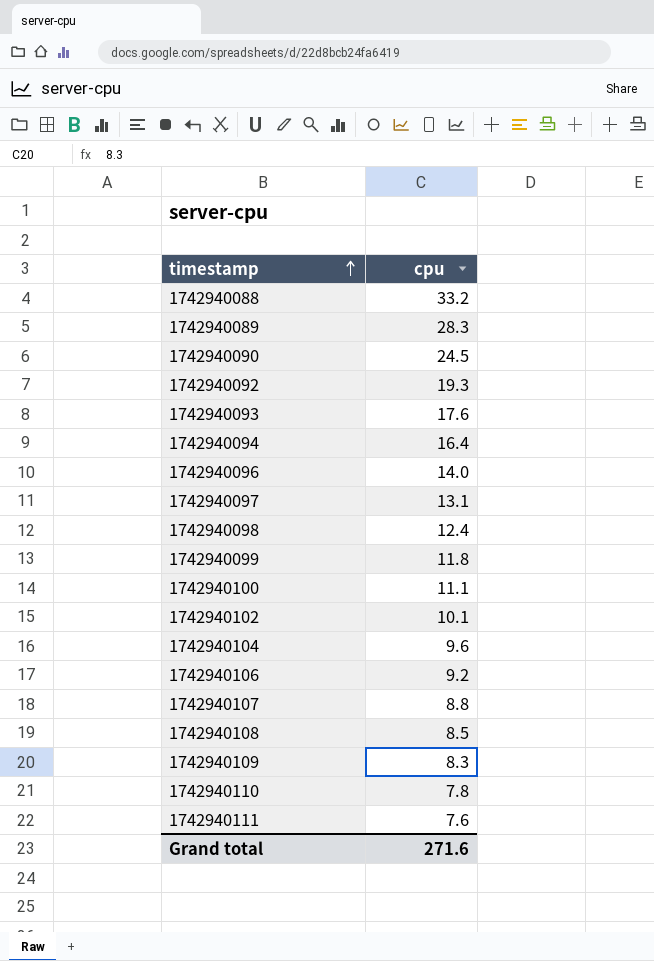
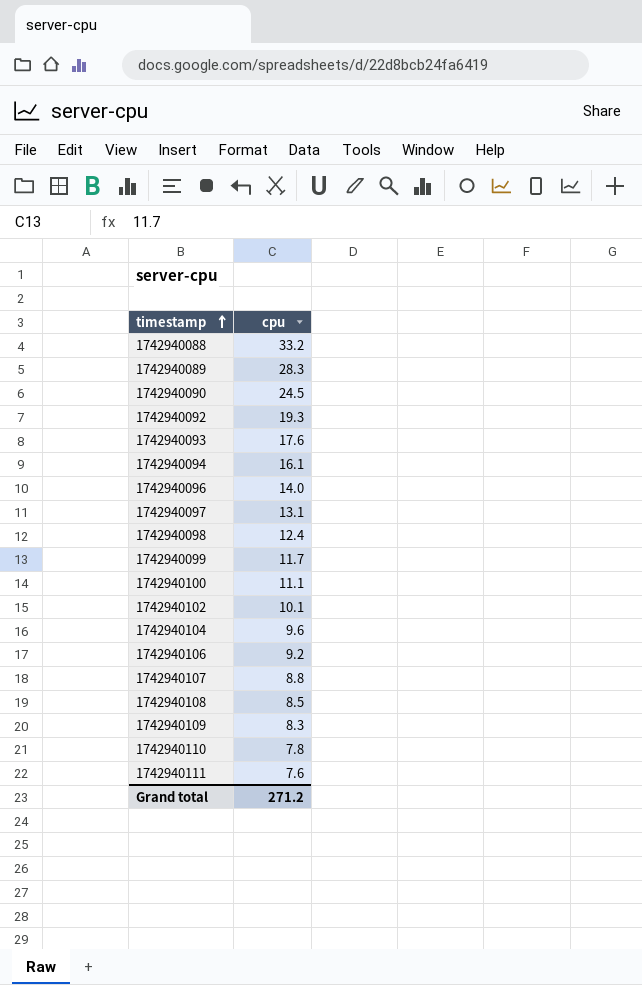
1742940094 | cpu: 16.4 -> 16.1
1742940099 | cpu: 11.8 -> 11.7
Grand total | cpu: 271.6 -> 271.2

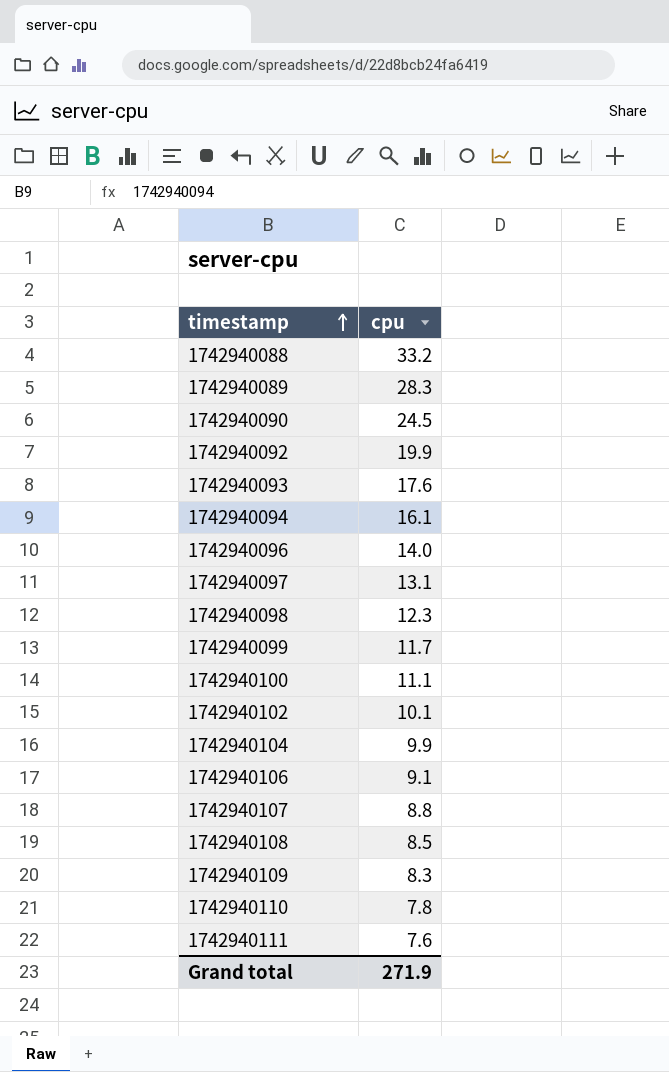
1742940092 | cpu: 19.3 -> 19.9
1742940098 | cpu: 12.4 -> 12.3
1742940104 | cpu: 9.6 -> 9.9
1742940106 | cpu: 9.2 -> 9.1
Grand total | cpu: 271.2 -> 271.9

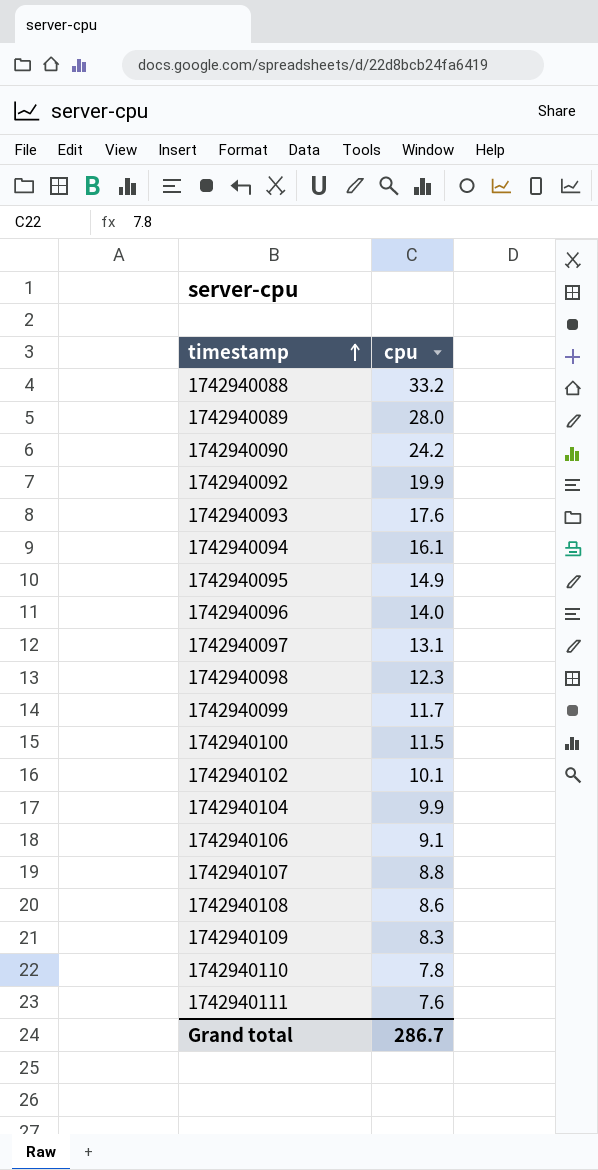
1742940089 | cpu: 28.3 -> 28.0
1742940090 | cpu: 24.5 -> 24.2
row 1742940095: none -> 14.9
1742940100 | cpu: 11.1 -> 11.5
1742940108 | cpu: 8.5 -> 8.6
Grand total | cpu: 271.9 -> 286.7

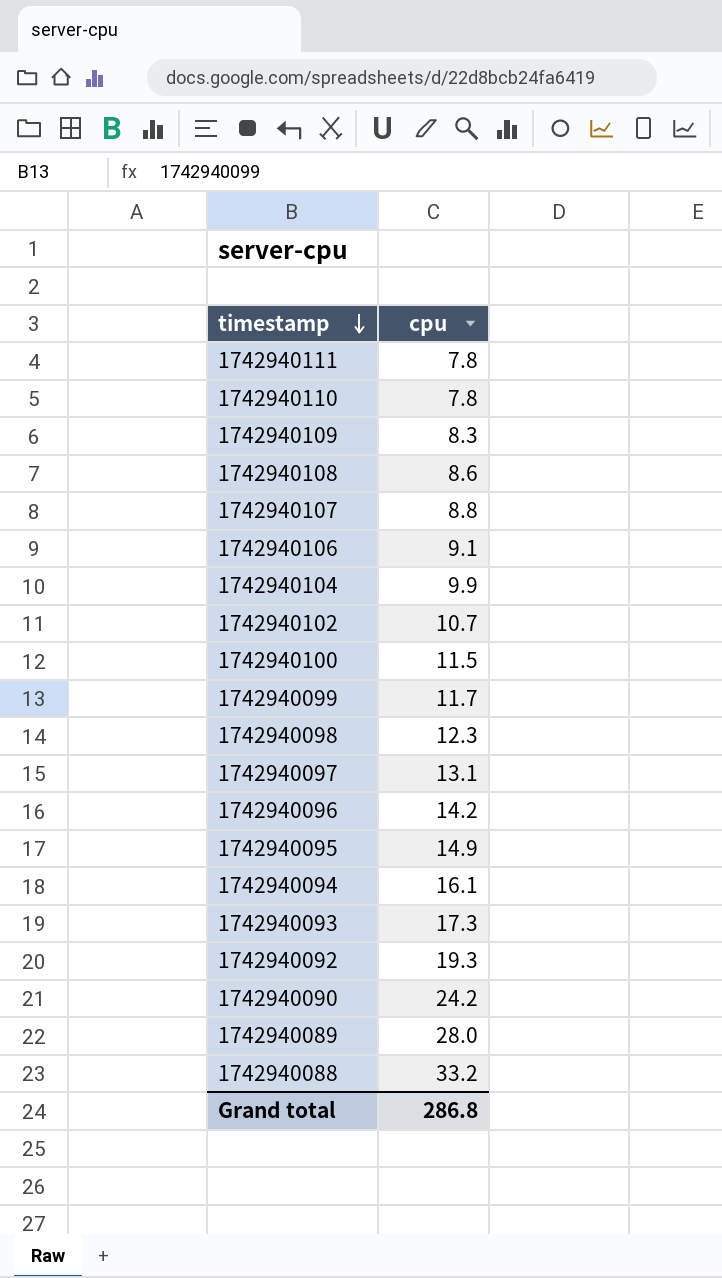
row order: timestamp ascending -> timestamp descending
1742940111 | cpu: 7.6 -> 7.8
1742940102 | cpu: 10.1 -> 10.7
1742940096 | cpu: 14.0 -> 14.2
1742940093 | cpu: 17.6 -> 17.3
1742940092 | cpu: 19.9 -> 19.3
Grand total | cpu: 286.7 -> 286.8

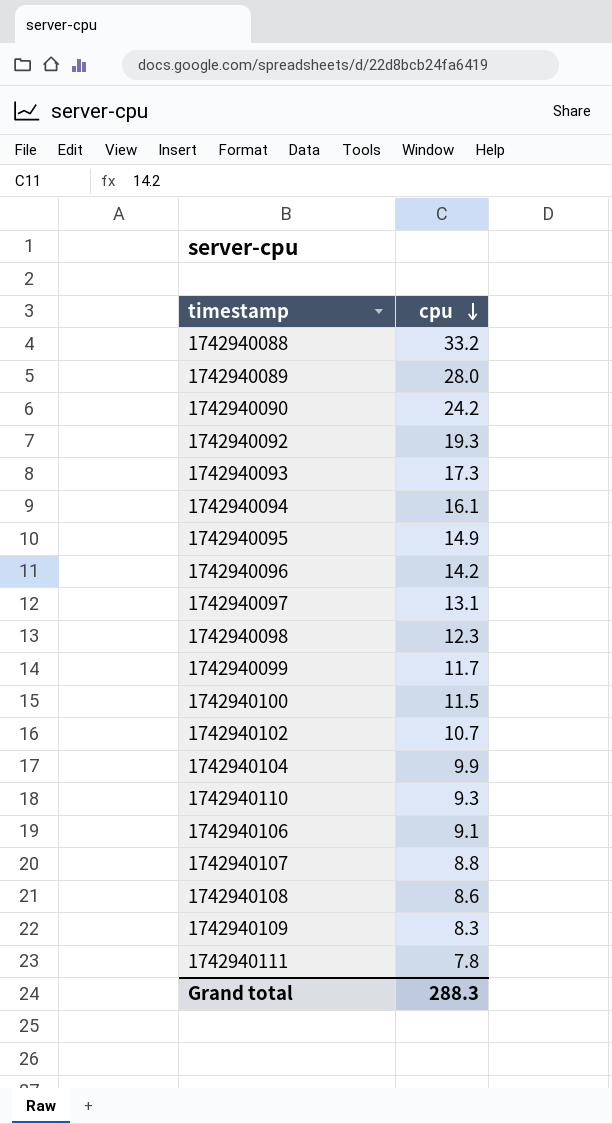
row order: timestamp descending -> cpu descending
1742940110 | cpu: 7.8 -> 9.3
Grand total | cpu: 286.8 -> 288.3

